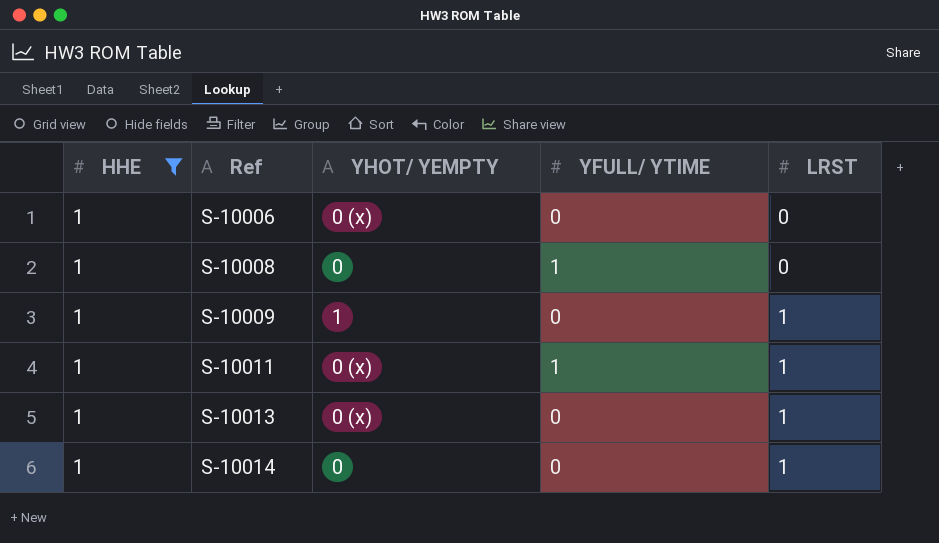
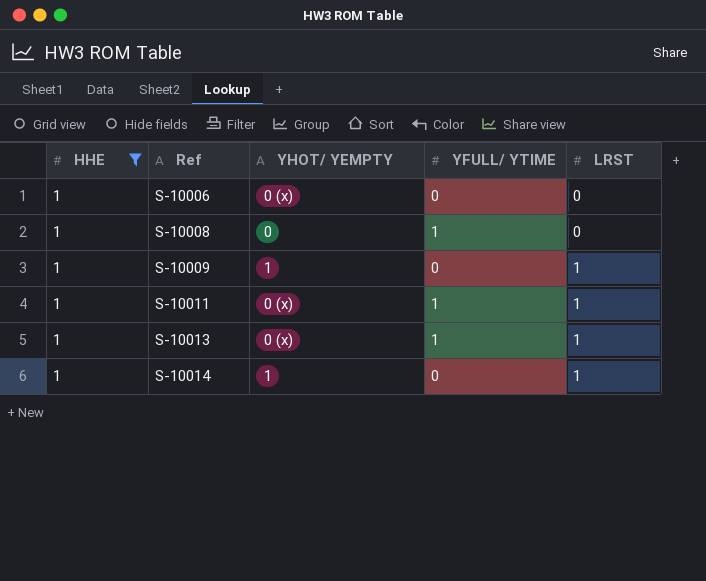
S-10013 | YFULL/ YTIME: 0 -> 1
S-10014 | YHOT/ YEMPTY: 0 -> 1

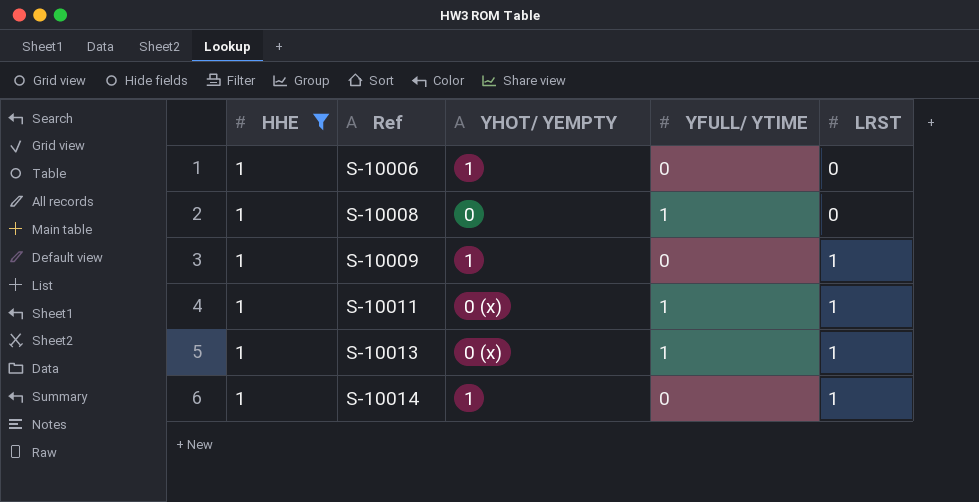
S-10006 | YHOT/ YEMPTY: 0 (x) -> 1

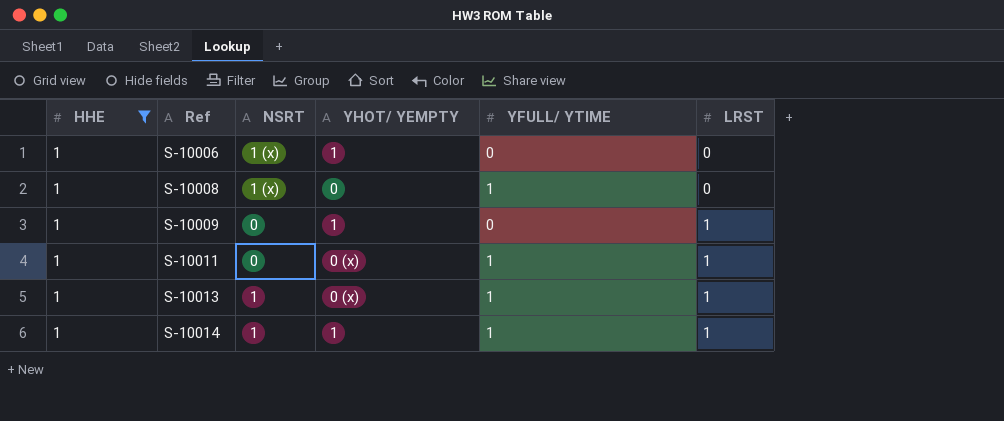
column NSRT | position: none -> 3
S-10014 | YFULL/ YTIME: 0 -> 1

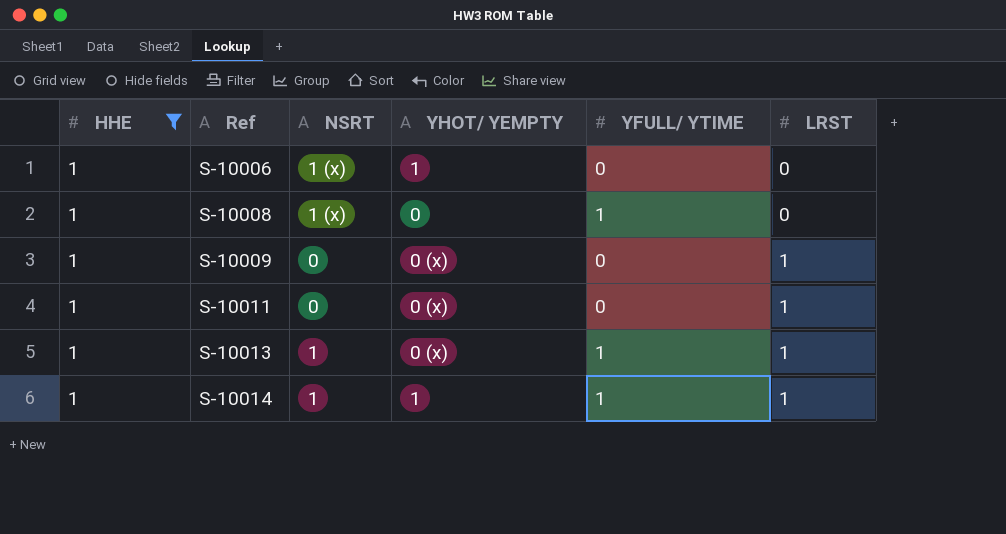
S-10009 | YHOT/ YEMPTY: 1 -> 0 (x)
S-10011 | YFULL/ YTIME: 1 -> 0

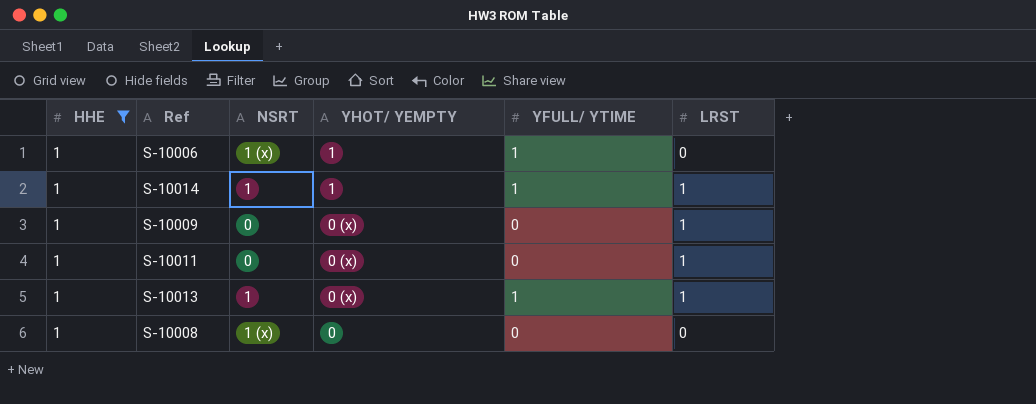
row order: Ref ascending -> YHOT/ YEMPTY descending
S-10006 | YFULL/ YTIME: 0 -> 1
S-10008 | YFULL/ YTIME: 1 -> 0

